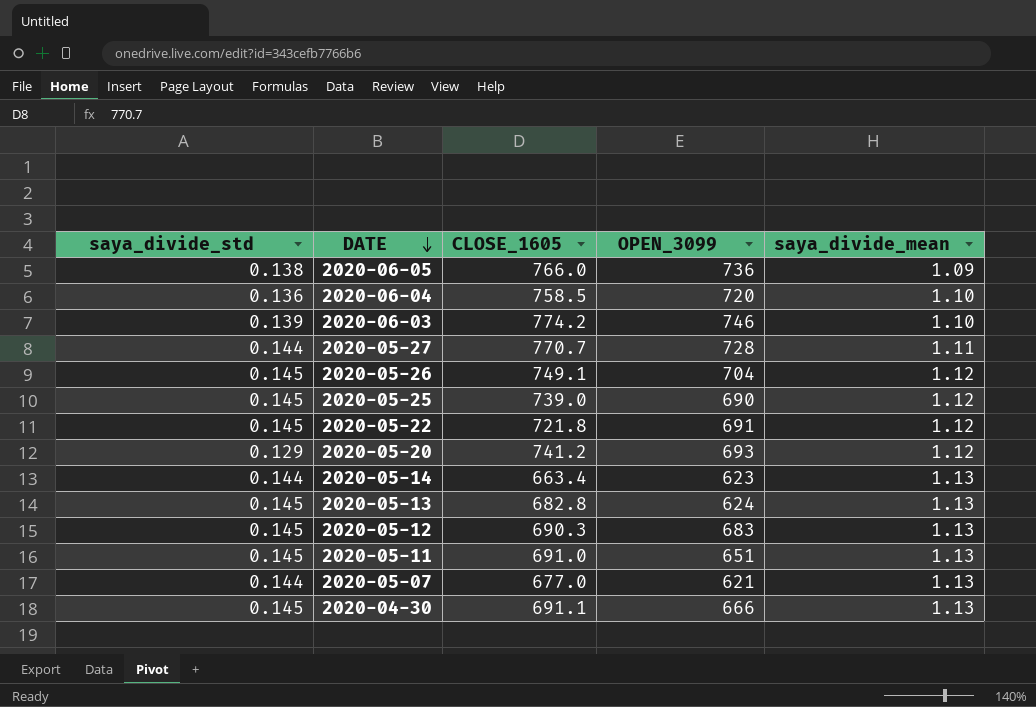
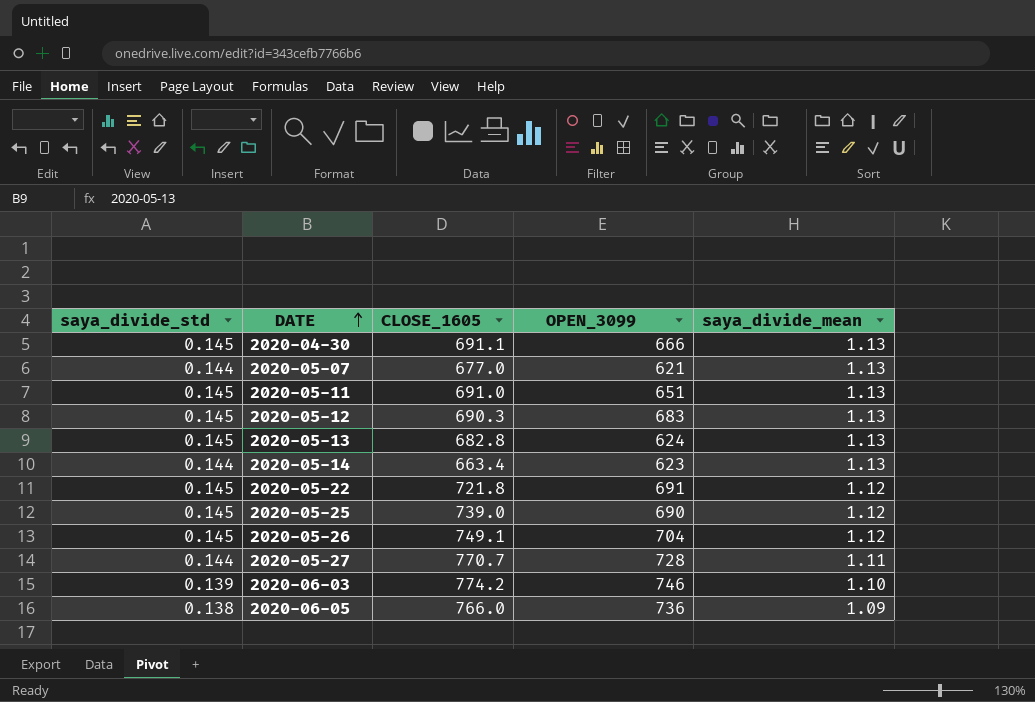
row order: DATE descending -> DATE ascending
row 2020-06-04: 0.136 | 758.5 | 720 | 1.10 -> none
row 2020-05-20: 0.129 | 741.2 | 693 | 1.12 -> none

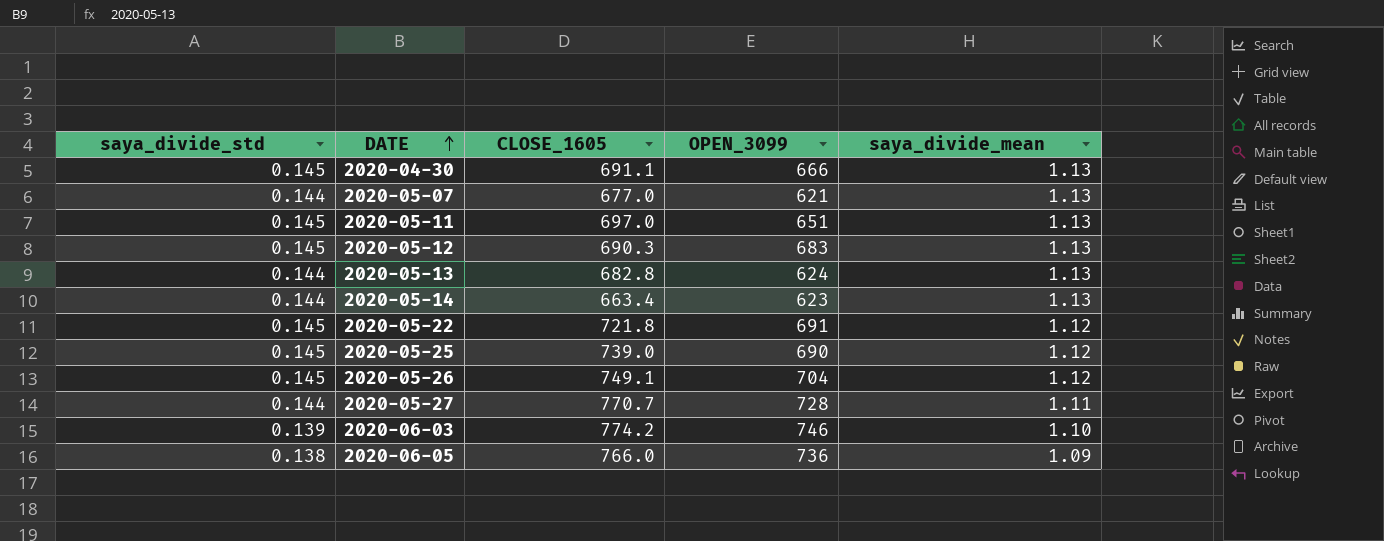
2020-05-11 | CLOSE_1605: 691.0 -> 697.0
2020-05-13 | saya_divide_std: 0.145 -> 0.144

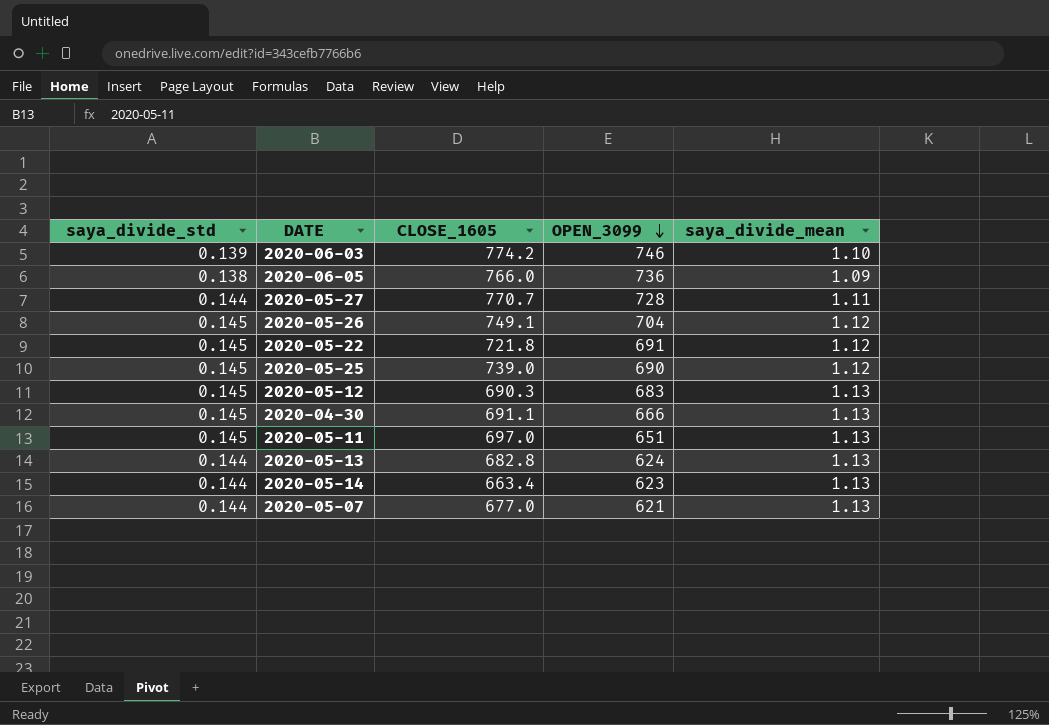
row order: DATE ascending -> OPEN_3099 descending

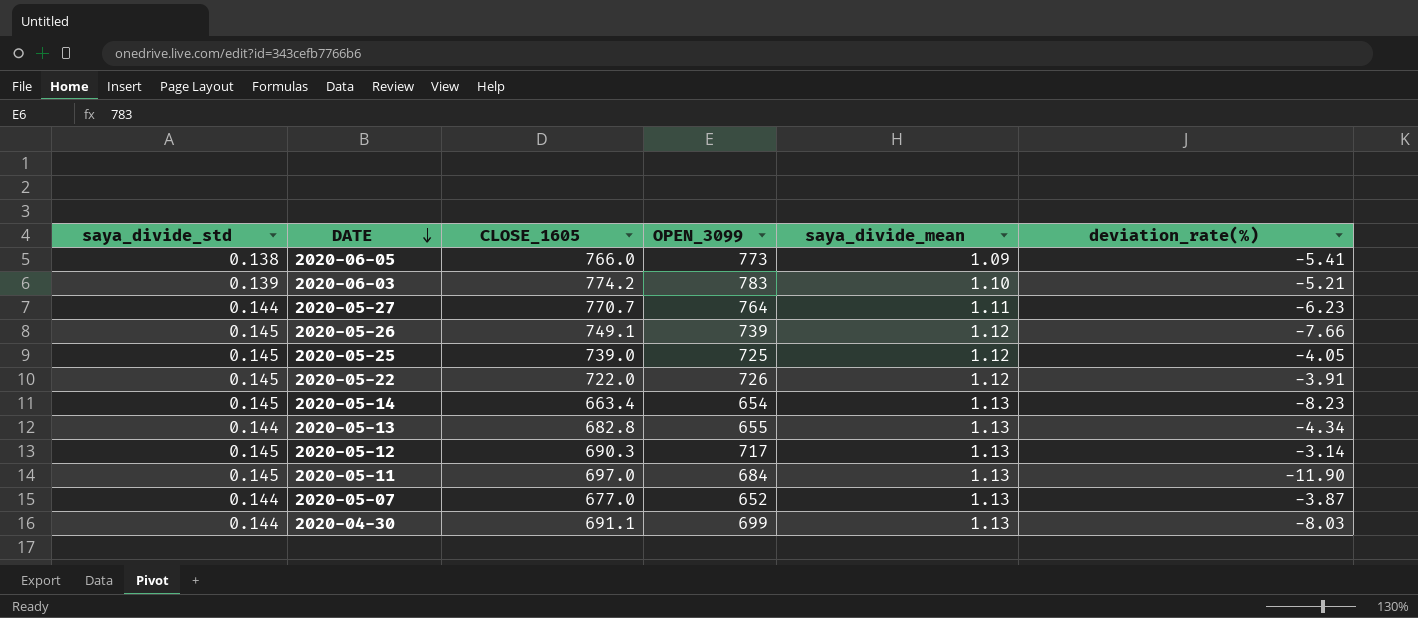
row order: OPEN_3099 descending -> DATE descending
column deviation_rate(%) | position: none -> 6
2020-06-05 | OPEN_3099: 736 -> 773
2020-06-03 | OPEN_3099: 746 -> 783
2020-05-27 | OPEN_3099: 728 -> 764
2020-05-26 | OPEN_3099: 704 -> 739
2020-05-25 | OPEN_3099: 690 -> 725
2020-05-22 | CLOSE_1605: 721.8 -> 722.0
2020-05-22 | OPEN_3099: 691 -> 726
2020-05-14 | saya_divide_std: 0.144 -> 0.145
2020-05-14 | OPEN_3099: 623 -> 654
2020-05-13 | OPEN_3099: 624 -> 655
2020-05-12 | OPEN_3099: 683 -> 717
2020-05-11 | OPEN_3099: 651 -> 684
2020-05-07 | OPEN_3099: 621 -> 652
2020-04-30 | saya_divide_std: 0.145 -> 0.144
2020-04-30 | OPEN_3099: 666 -> 699

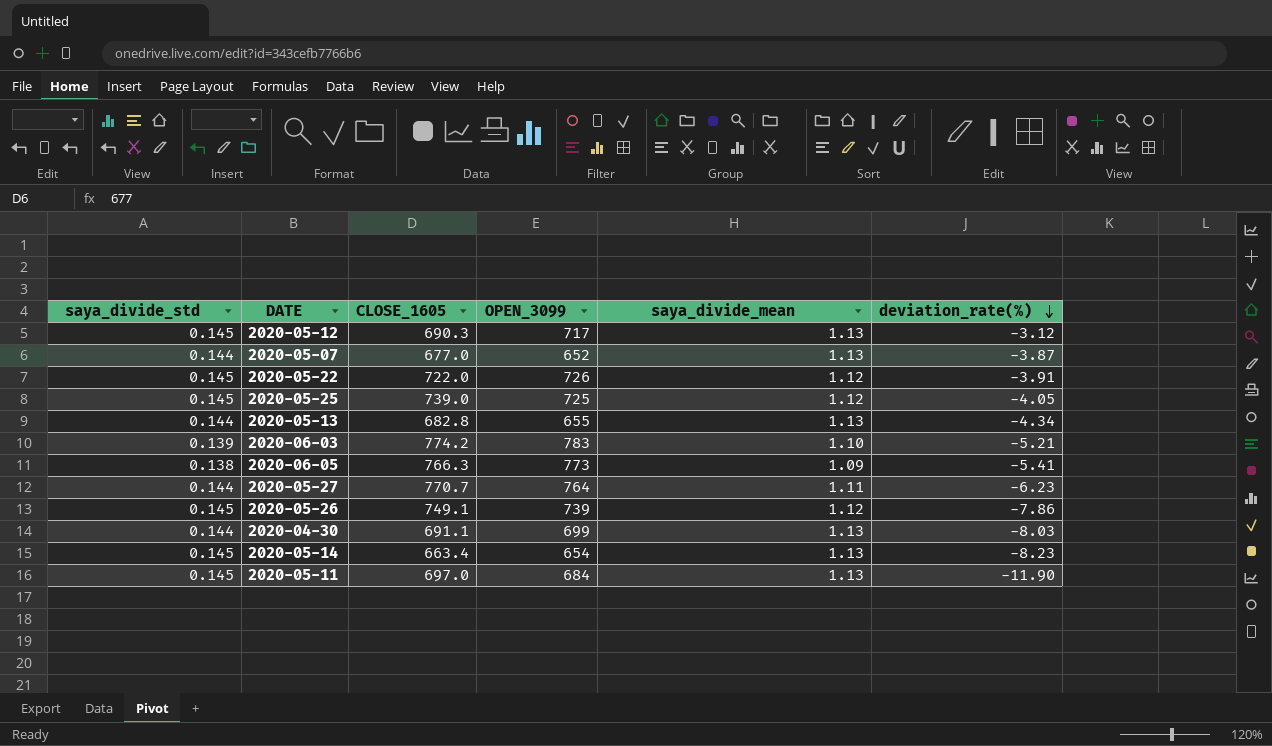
row order: DATE descending -> deviation_rate(%) descending
2020-05-12 | deviation_rate(%): -3.14 -> -3.12
2020-06-05 | CLOSE_1605: 766.0 -> 766.3
2020-05-26 | deviation_rate(%): -7.66 -> -7.86

